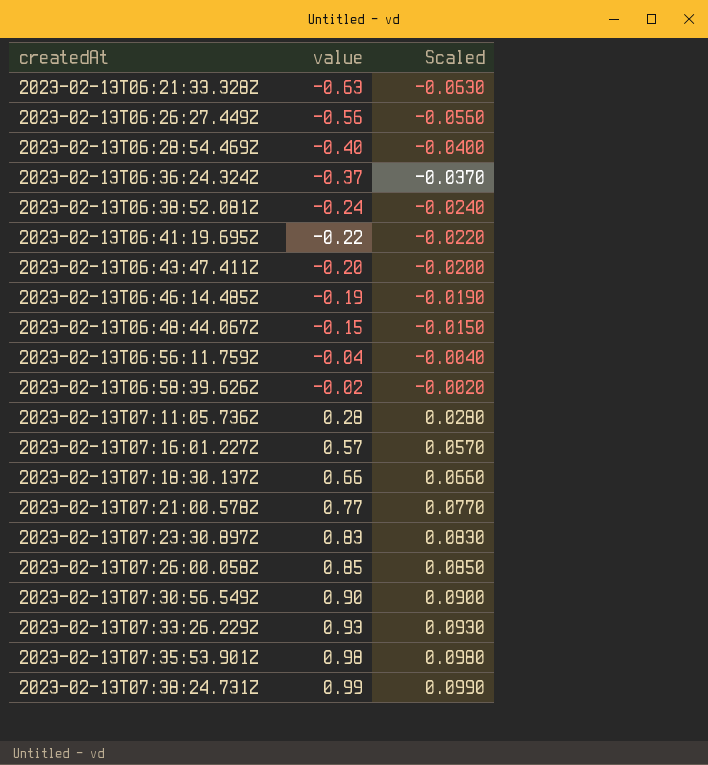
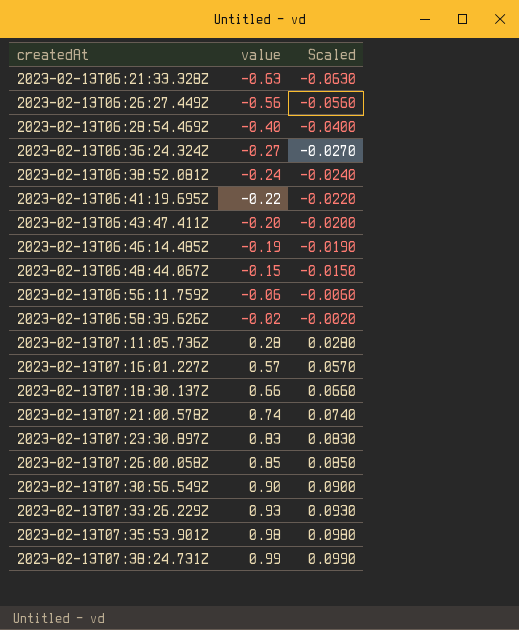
2023-02-13T06:36:24.324Z | value: -0.37 -> -0.27
2023-02-13T06:36:24.324Z | Scaled: -0.0370 -> -0.0270
2023-02-13T06:56:11.759Z | value: -0.04 -> -0.06
2023-02-13T06:56:11.759Z | Scaled: -0.0040 -> -0.0060
2023-02-13T07:21:00.578Z | value: 0.77 -> 0.74
2023-02-13T07:21:00.578Z | Scaled: 0.0770 -> 0.0740

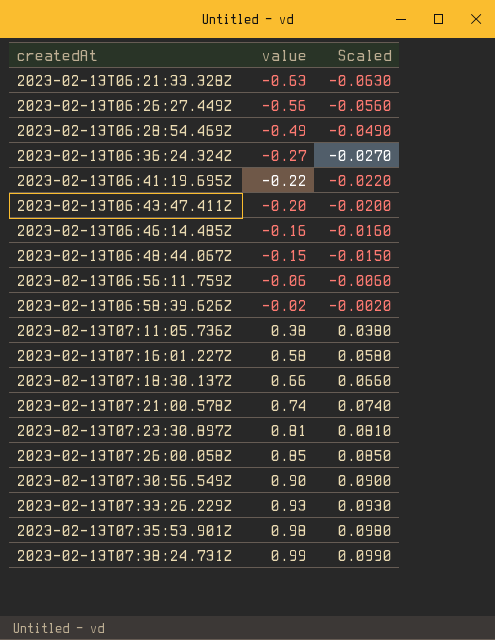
row 2023-02-13T06:38:52.081Z: -0.24 | -0.0240 -> none
2023-02-13T06:28:54.469Z | value: -0.40 -> -0.49
2023-02-13T06:28:54.469Z | Scaled: -0.0400 -> -0.0490
2023-02-13T06:46:14.485Z | value: -0.19 -> -0.16
2023-02-13T06:46:14.485Z | Scaled: -0.0190 -> -0.0160
2023-02-13T07:11:05.736Z | value: 0.28 -> 0.38
2023-02-13T07:11:05.736Z | Scaled: 0.0280 -> 0.0380
2023-02-13T07:16:01.227Z | value: 0.57 -> 0.58
2023-02-13T07:16:01.227Z | Scaled: 0.0570 -> 0.0580
2023-02-13T07:23:30.897Z | value: 0.83 -> 0.81
2023-02-13T07:23:30.897Z | Scaled: 0.0830 -> 0.0810

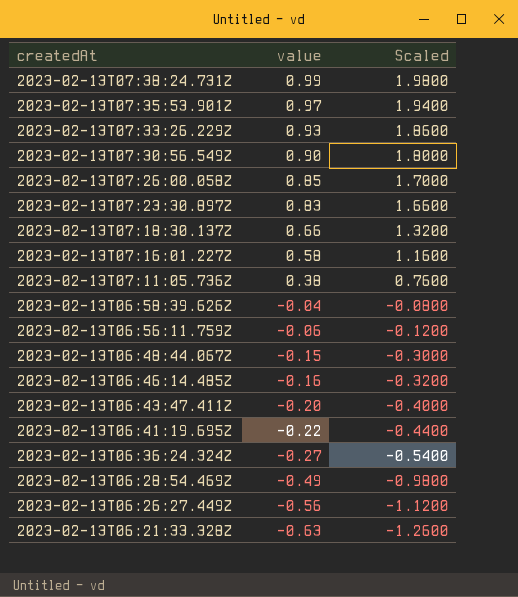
row order: createdAt ascending -> createdAt descending
column Scaled | formula: [value] * 0.1 -> [value] * 2
row 2023-02-13T07:21:00.578Z: 0.74 | 0.0740 -> none
2023-02-13T07:35:53.901Z | value: 0.98 -> 0.97
2023-02-13T07:23:30.897Z | value: 0.81 -> 0.83
2023-02-13T06:58:39.626Z | value: -0.02 -> -0.04

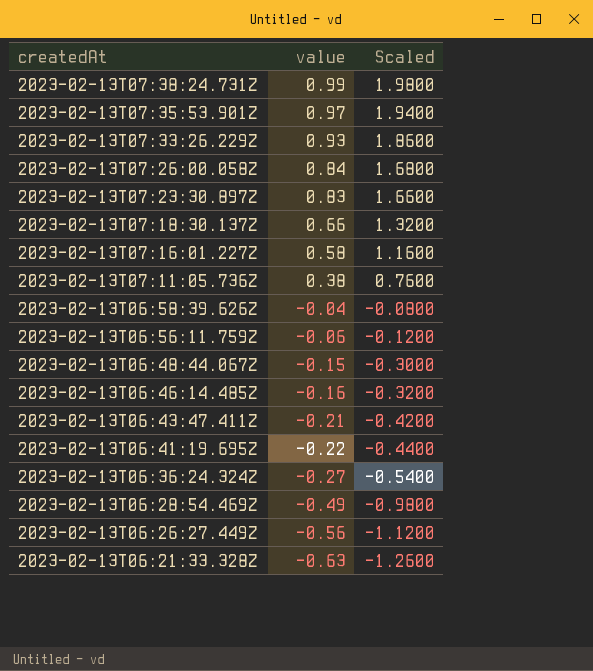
row 2023-02-13T07:30:56.549Z: 0.90 | 1.8000 -> none
2023-02-13T07:26:00.058Z | value: 0.85 -> 0.84
2023-02-13T07:26:00.058Z | Scaled: 1.7000 -> 1.6800
2023-02-13T06:43:47.411Z | value: -0.20 -> -0.21
2023-02-13T06:43:47.411Z | Scaled: -0.4000 -> -0.4200

